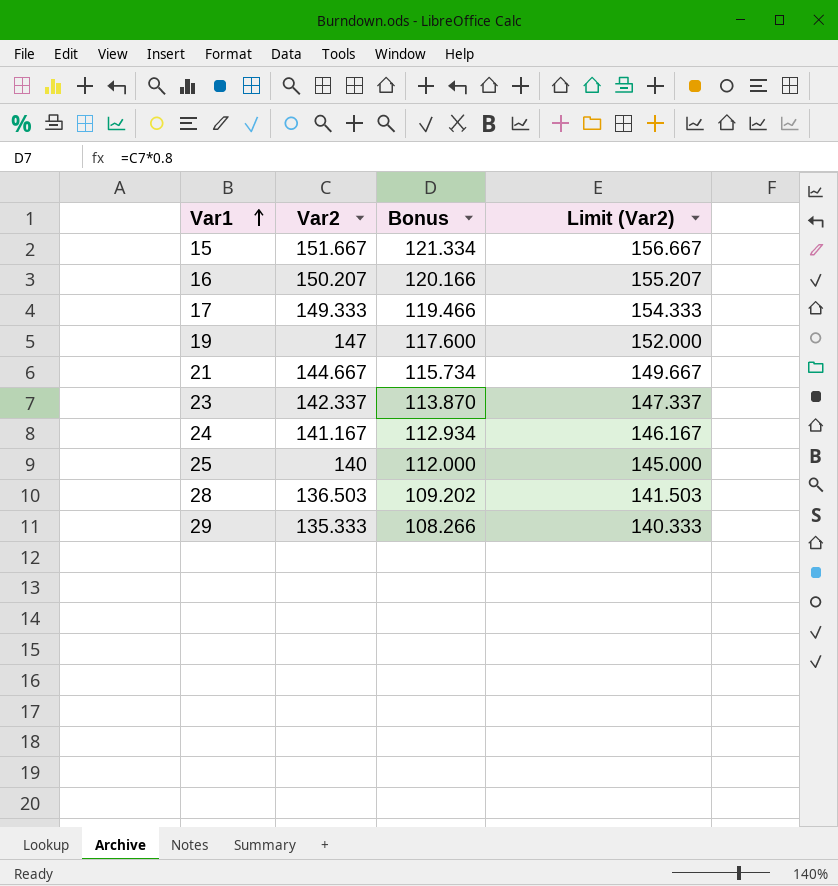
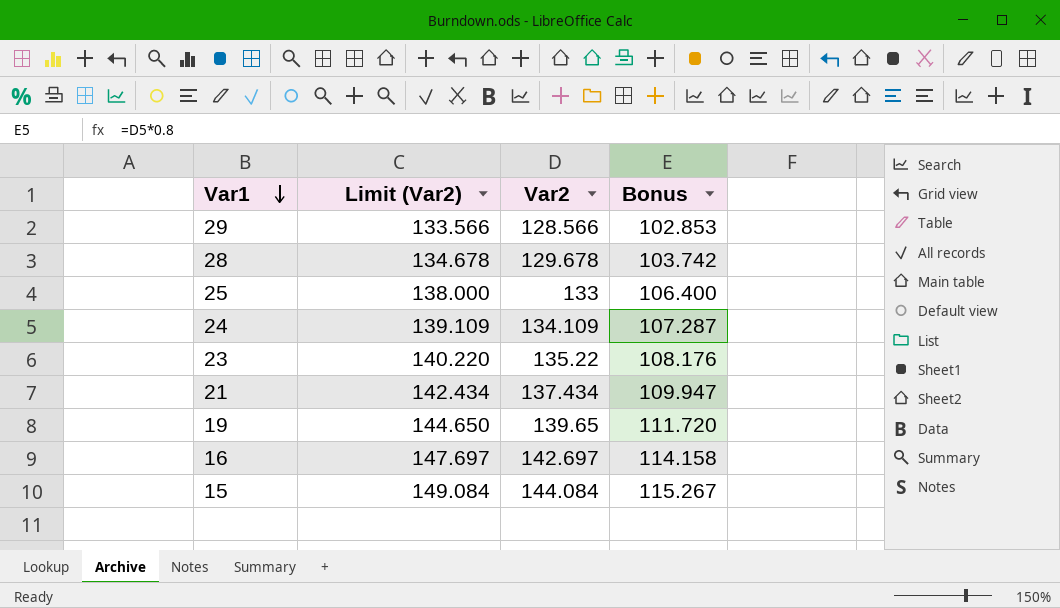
row order: Var1 ascending -> Var1 descending
column Limit (Var2) | position: 4 -> 2
row 17: 149.333 | 119.466 | 154.333 -> none
29 | Limit (Var2): 140.333 -> 133.566
29 | Var2: 135.333 -> 128.566
29 | Bonus: 108.266 -> 102.853
28 | Limit (Var2): 141.503 -> 134.678
28 | Var2: 136.503 -> 129.678
28 | Bonus: 109.202 -> 103.742
25 | Limit (Var2): 145.000 -> 138.000
25 | Var2: 140 -> 133
25 | Bonus: 112.000 -> 106.400
24 | Limit (Var2): 146.167 -> 139.109
24 | Var2: 141.167 -> 134.109
24 | Bonus: 112.934 -> 107.287
23 | Limit (Var2): 147.337 -> 140.220
23 | Var2: 142.337 -> 135.22
23 | Bonus: 113.870 -> 108.176
21 | Limit (Var2): 149.667 -> 142.434
21 | Var2: 144.667 -> 137.434
21 | Bonus: 115.734 -> 109.947
19 | Limit (Var2): 152.000 -> 144.650
19 | Var2: 147 -> 139.65
19 | Bonus: 117.600 -> 111.720
16 | Limit (Var2): 155.207 -> 147.697
16 | Var2: 150.207 -> 142.697
16 | Bonus: 120.166 -> 114.158
15 | Limit (Var2): 156.667 -> 149.084
15 | Var2: 151.667 -> 144.084
15 | Bonus: 121.334 -> 115.267

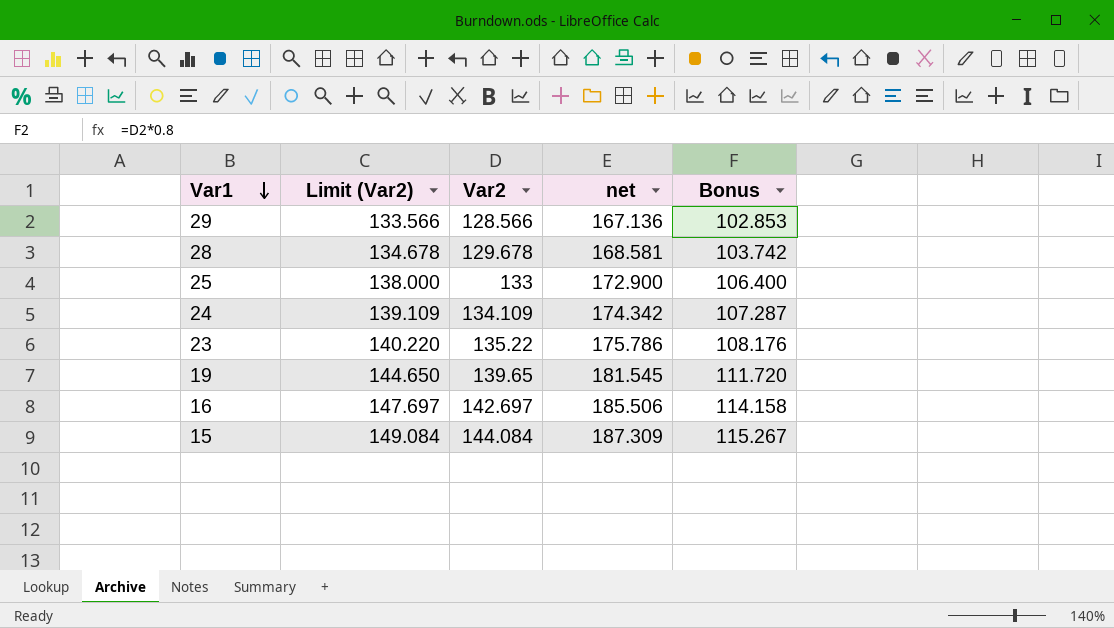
column net | formula: none -> [Var2] * 1.3
row 21: 142.434 | 137.434 | 109.947 -> none

